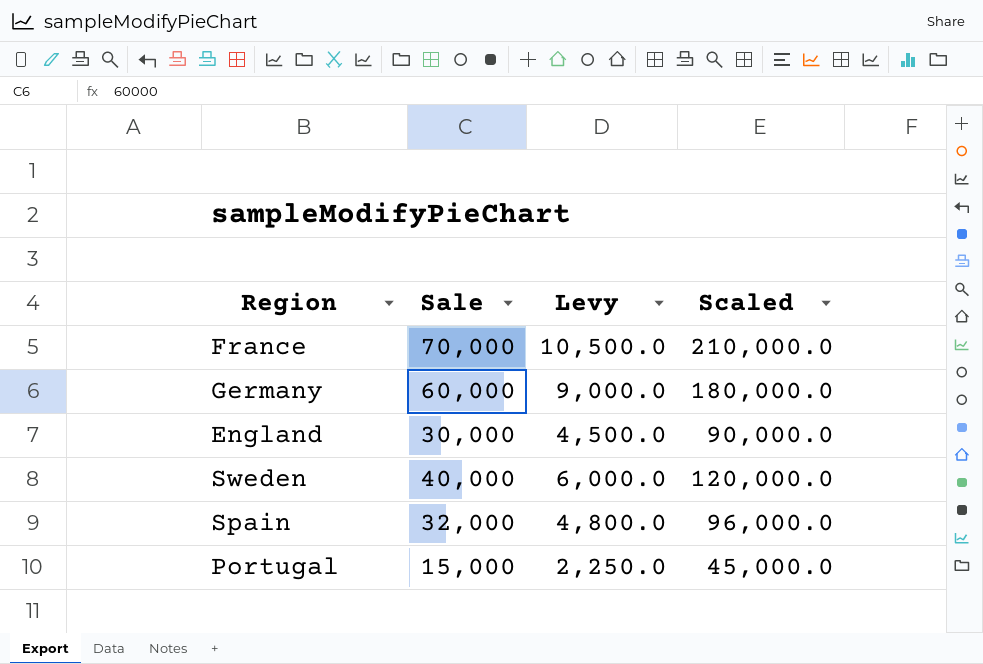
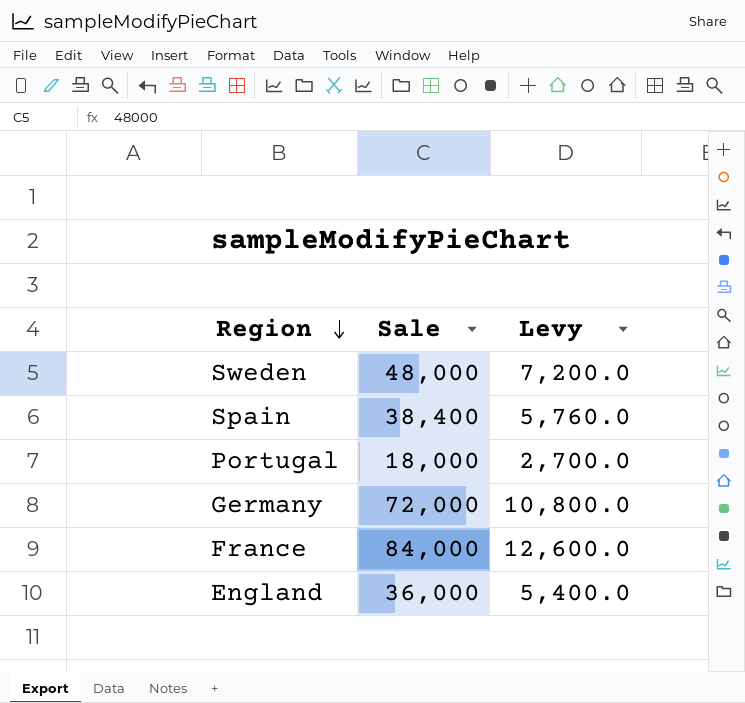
row order: none -> Region descending
column Scaled | formula: [Sale] * 3 -> none
Sweden | Sale: 40,000 -> 48,000
Sweden | Levy: 6,000.0 -> 7,200.0
Spain | Sale: 32,000 -> 38,400
Spain | Levy: 4,800.0 -> 5,760.0
Portugal | Sale: 15,000 -> 18,000
Portugal | Levy: 2,250.0 -> 2,700.0
Germany | Sale: 60,000 -> 72,000
Germany | Levy: 9,000.0 -> 10,800.0
France | Sale: 70,000 -> 84,000
France | Levy: 10,500.0 -> 12,600.0
England | Sale: 30,000 -> 36,000
England | Levy: 4,500.0 -> 5,400.0

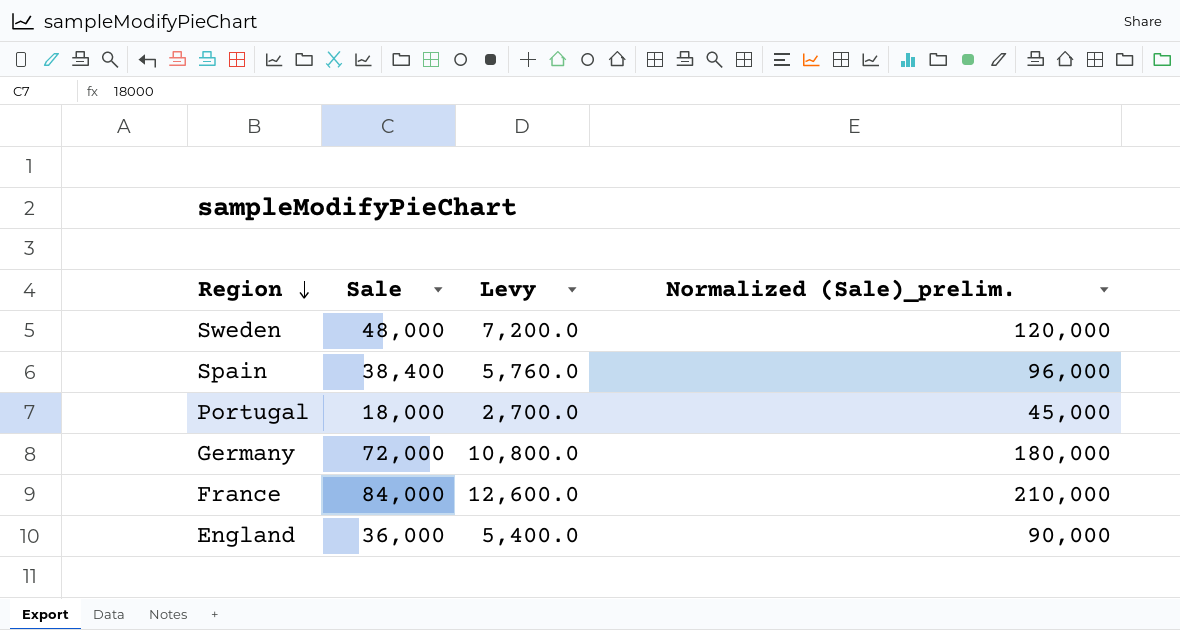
column Normalized (Sale)_prelim. | formula: none -> [Sale] * 2.5

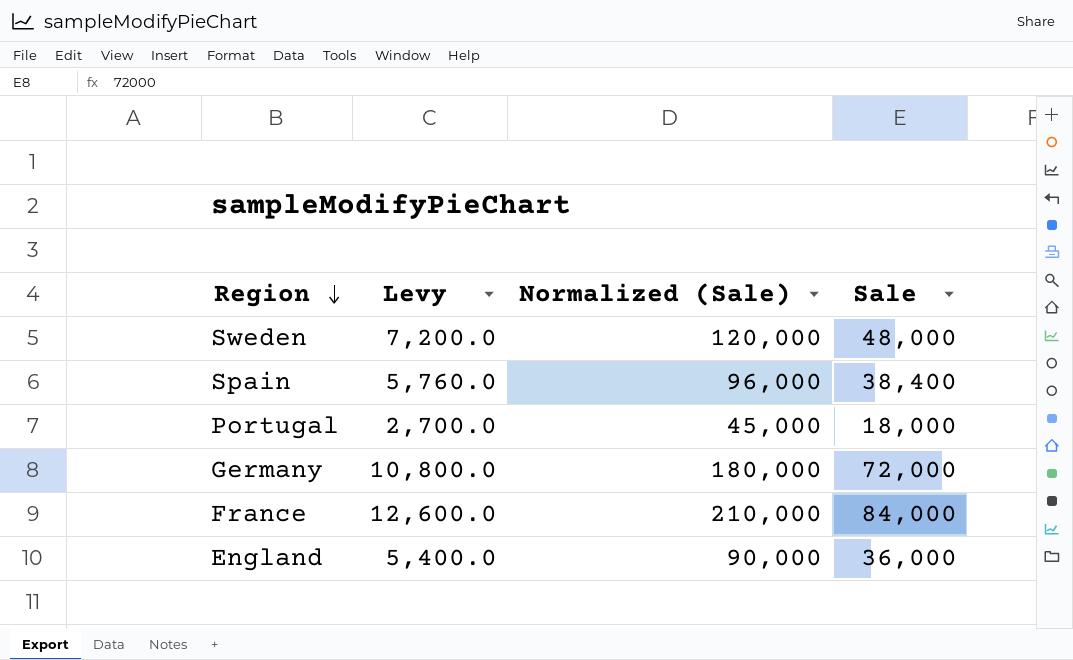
column name: Normalized (Sale)_prelim. -> Normalized (Sale)
column Sale | position: 2 -> 4

